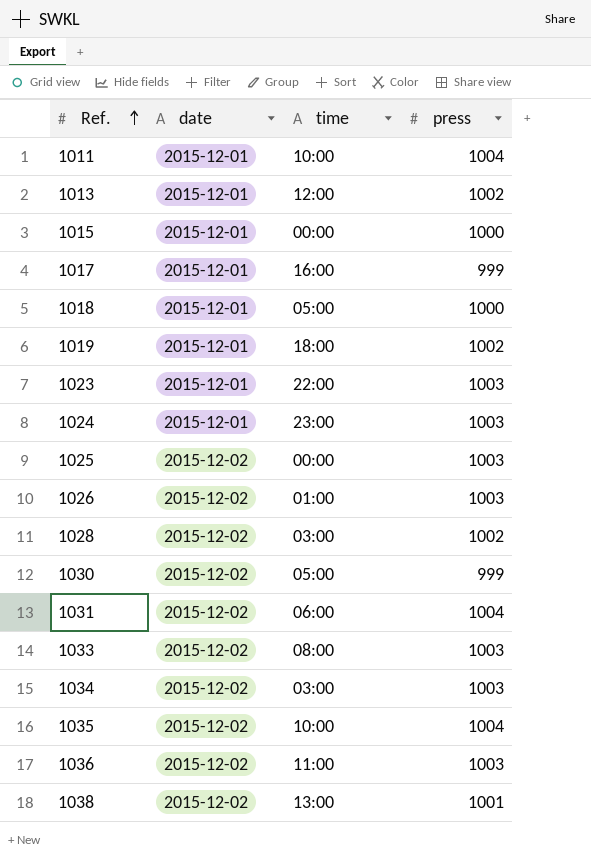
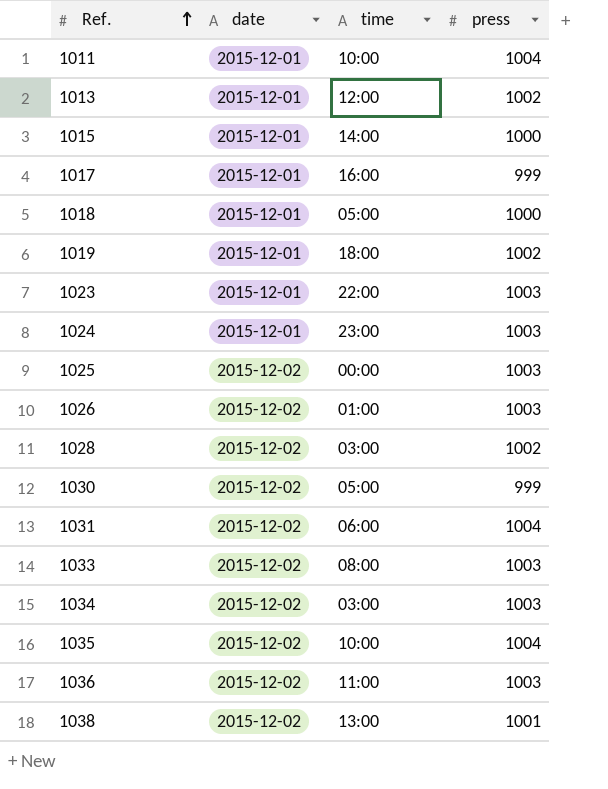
1015 | time: 00:00 -> 14:00

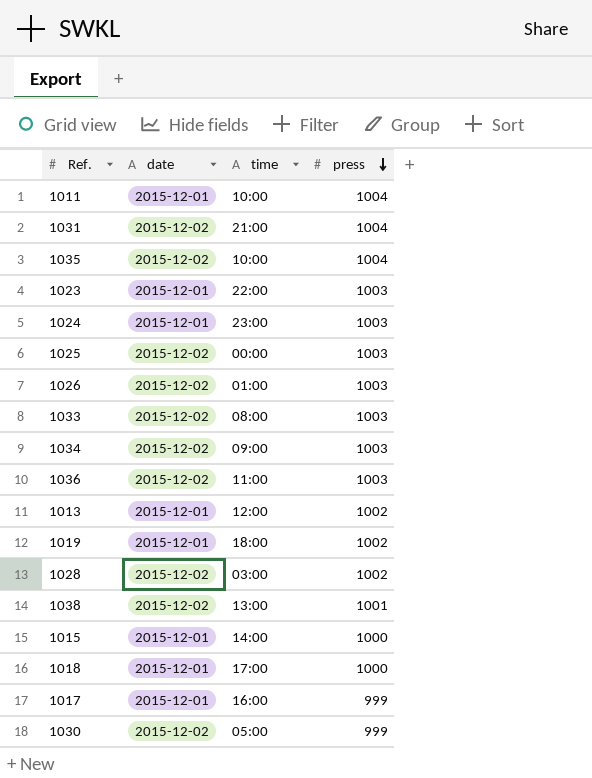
row order: Ref. ascending -> press descending
1031 | time: 06:00 -> 21:00
1034 | time: 03:00 -> 09:00
1018 | time: 05:00 -> 17:00

